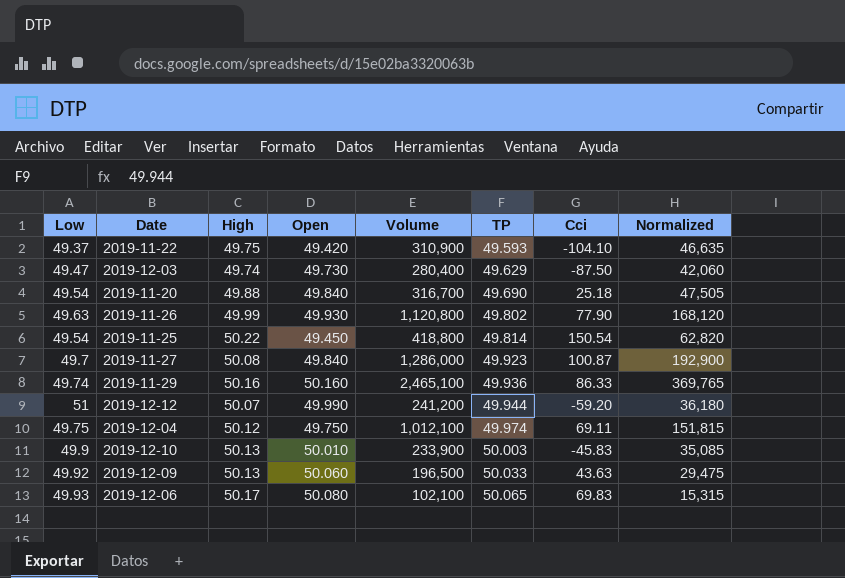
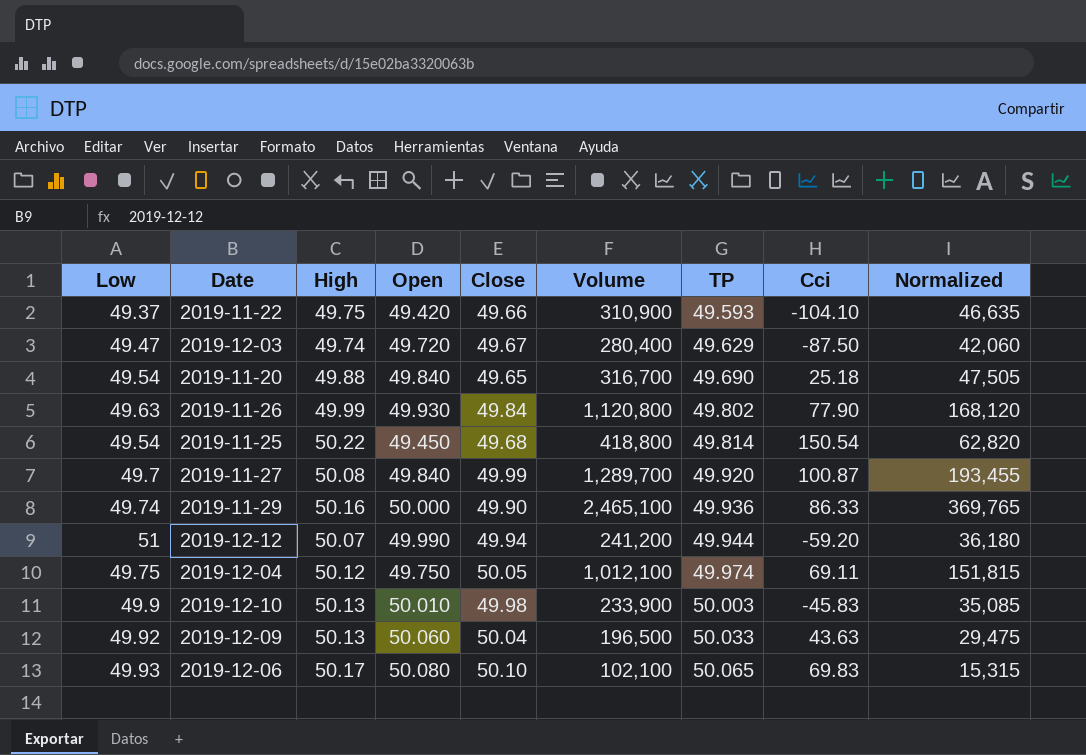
column Close | position: none -> 5
2019-12-03 | Open: 49.730 -> 49.720
2019-11-27 | Volume: 1,286,000 -> 1,289,700
2019-11-27 | TP: 49.923 -> 49.920
2019-11-27 | Normalized: 192,900 -> 193,455
2019-11-29 | Open: 50.160 -> 50.000

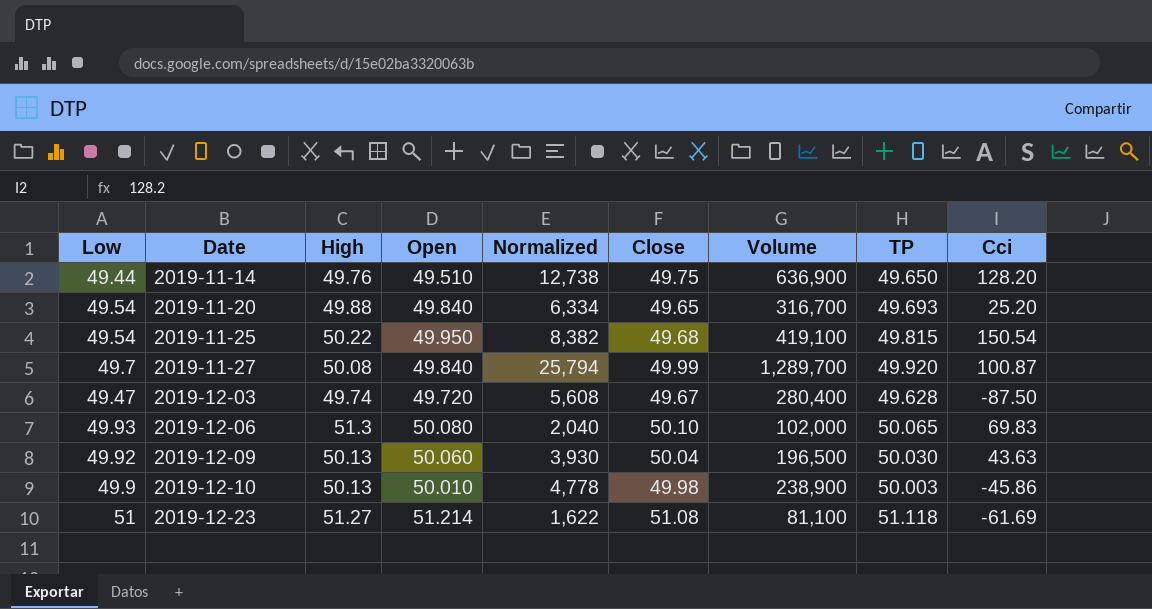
row order: TP ascending -> Date ascending
column Normalized | formula: [Volume] * 0.15 -> [Volume] * 0.02
column Normalized | position: 9 -> 5
row 2019-11-22: 49.37 | 49.75 | 49.420 | 49.66 | 310,900 | 49.593 | -104.10 | 46,635 -> none
row 2019-11-26: 49.63 | 49.99 | 49.930 | 49.84 | 1,120,800 | 49.802 | 77.90 | 168,120 -> none
row 2019-11-29: 49.74 | 50.16 | 50.000 | 49.90 | 2,465,100 | 49.936 | 86.33 | 369,765 -> none
row 2019-12-12: 51 | 50.07 | 49.990 | 49.94 | 241,200 | 49.944 | -59.20 | 36,180 -> none
row 2019-12-04: 49.75 | 50.12 | 49.750 | 50.05 | 1,012,100 | 49.974 | 69.11 | 151,815 -> none
row 2019-11-14: none -> 49.44 | 49.76 | 49.510 | 12,738 | 49.75 | 636,900 | 49.650 | 128.20
2019-11-20 | TP: 49.690 -> 49.693
2019-11-20 | Cci: 25.18 -> 25.20
2019-11-25 | Open: 49.450 -> 49.950
2019-11-25 | Volume: 418,800 -> 419,100
2019-11-25 | TP: 49.814 -> 49.815
2019-12-03 | TP: 49.629 -> 49.628
2019-12-06 | High: 50.17 -> 51.3
2019-12-06 | Volume: 102,100 -> 102,000
2019-12-09 | TP: 50.033 -> 50.030
2019-12-10 | Volume: 233,900 -> 238,900
2019-12-10 | Cci: -45.83 -> -45.86
row 2019-12-23: none -> 51 | 51.27 | 51.214 | 1,622 | 51.08 | 81,100 | 51.118 | -61.69

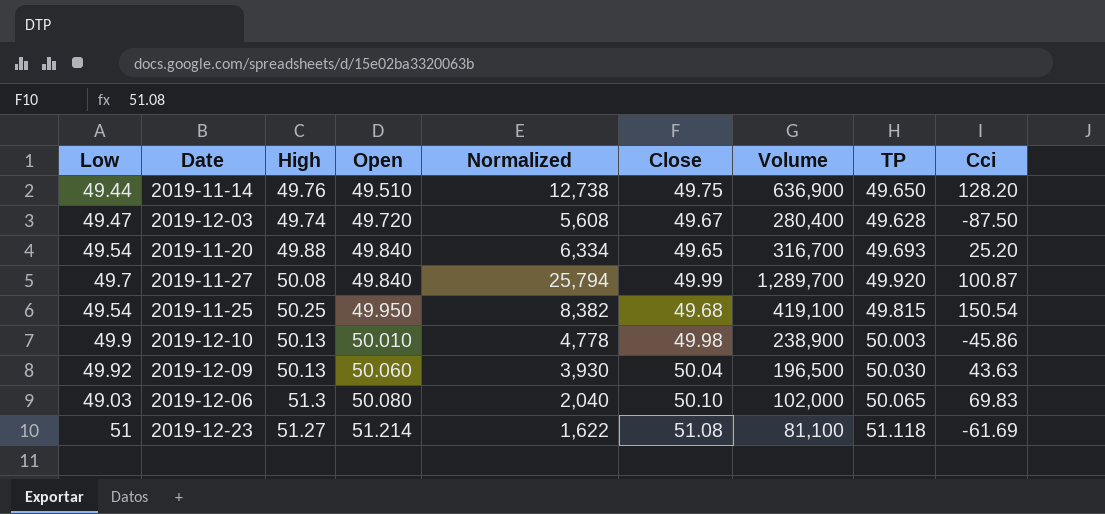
row order: Date ascending -> Open ascending
2019-11-25 | High: 50.22 -> 50.25
2019-12-06 | Low: 49.93 -> 49.03

